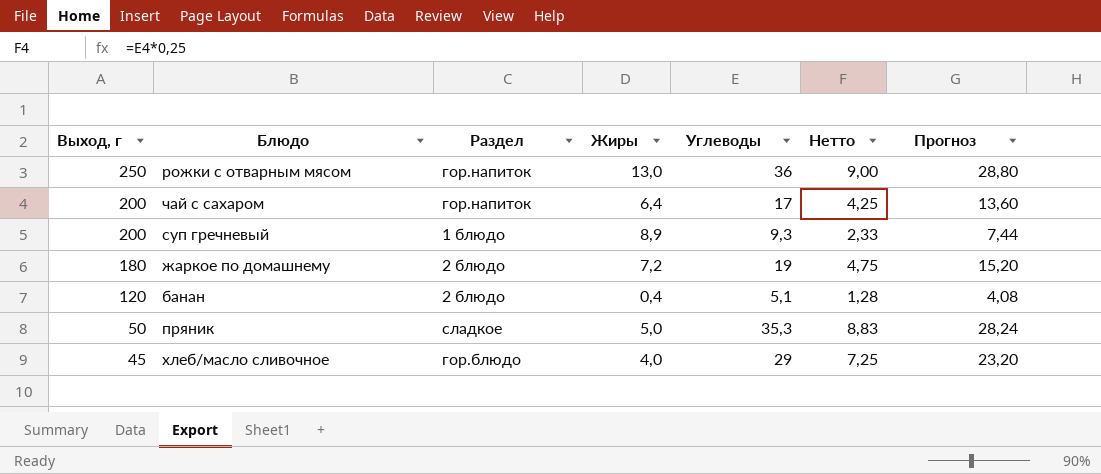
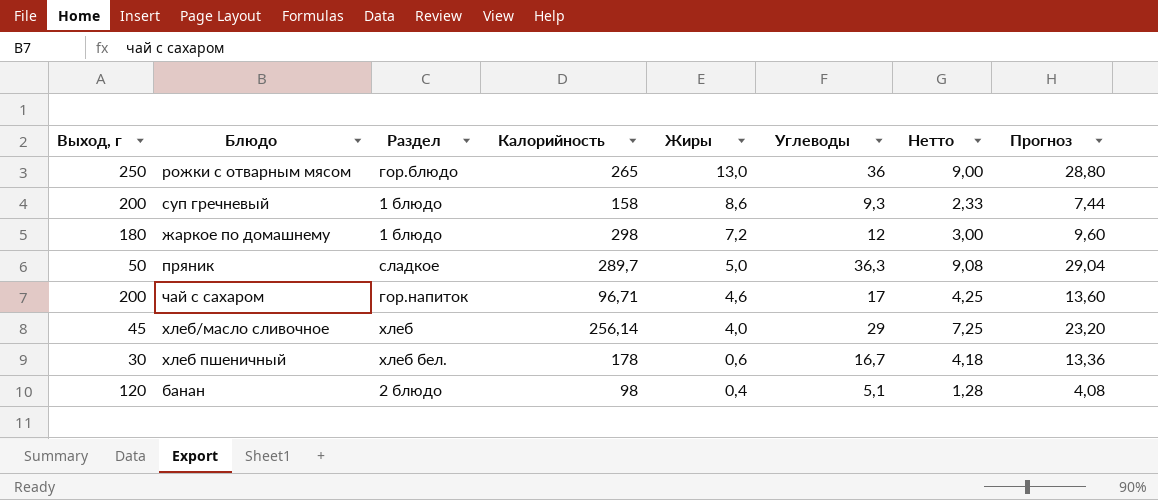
row order: Выход, г descending -> Жиры descending
column Калорийность | position: none -> 4
рожки с отварным мясом | Раздел: гор.напиток -> гор.блюдо
суп гречневый | Жиры: 8,9 -> 8,6
жаркое по домашнему | Раздел: 2 блюдо -> 1 блюдо
жаркое по домашнему | Углеводы: 19 -> 12
жаркое по домашнему | Нетто: 4,75 -> 3,00
жаркое по домашнему | Прогноз: 15,20 -> 9,60
пряник | Углеводы: 35,3 -> 36,3
пряник | Нетто: 8,83 -> 9,08
пряник | Прогноз: 28,24 -> 29,04
чай с сахаром | Жиры: 6,4 -> 4,6
хлеб/масло сливочное | Раздел: гор.блюдо -> хлеб
row хлеб пшеничный: none -> 30 | хлеб бел. | 178 | 0,6 | 16,7 | 4,18 | 13,36

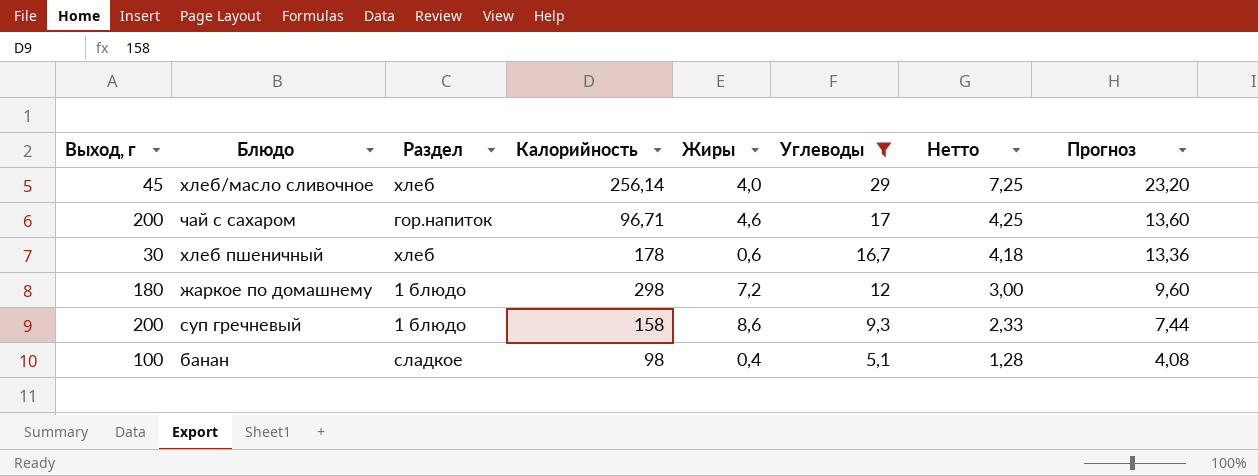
filter: none -> Углеводы <= 29
row order: Жиры descending -> Углеводы descending
хлеб пшеничный | Раздел: хлеб бел. -> хлеб
банан | Выход, г: 120 -> 100
банан | Раздел: 2 блюдо -> сладкое

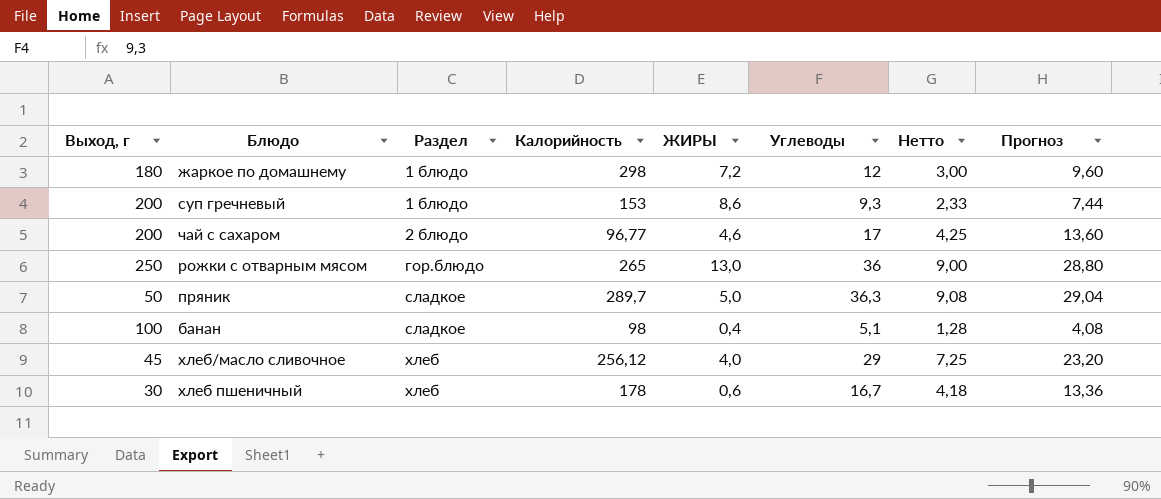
filter: Углеводы <= 29 -> none
row order: Углеводы descending -> Раздел ascending
column name: Жиры -> ЖИРЫ
суп гречневый | Калорийность: 158 -> 153
чай с сахаром | Раздел: гор.напиток -> 2 блюдо
чай с сахаром | Калорийность: 96,71 -> 96,77
хлеб/масло сливочное | Калорийность: 256,14 -> 256,12

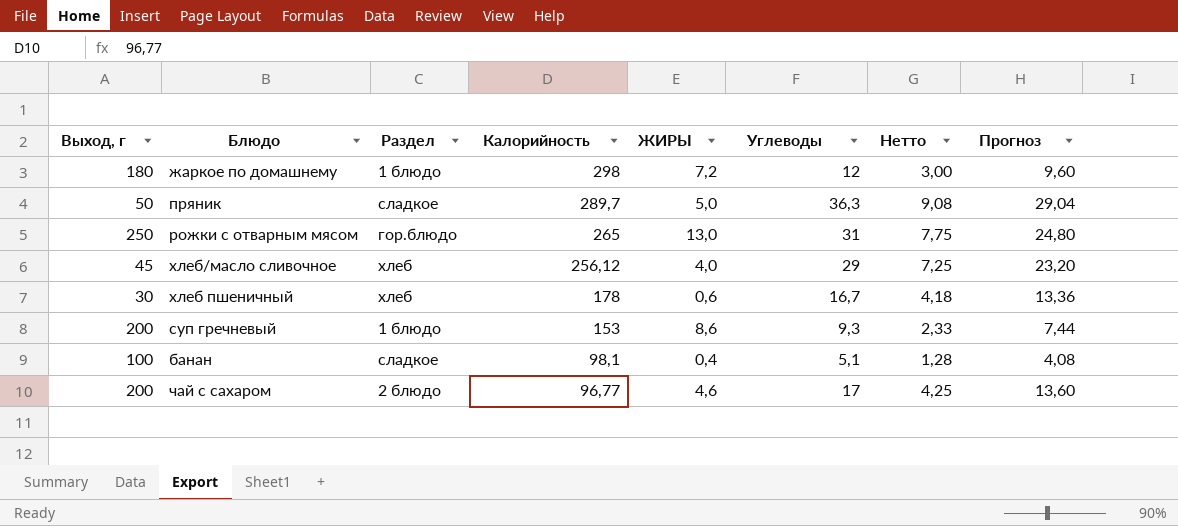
row order: Раздел ascending -> Калорийность descending
рожки с отварным мясом | Углеводы: 36 -> 31
рожки с отварным мясом | Нетто: 9,00 -> 7,75
рожки с отварным мясом | Прогноз: 28,80 -> 24,80
банан | Калорийность: 98 -> 98,1

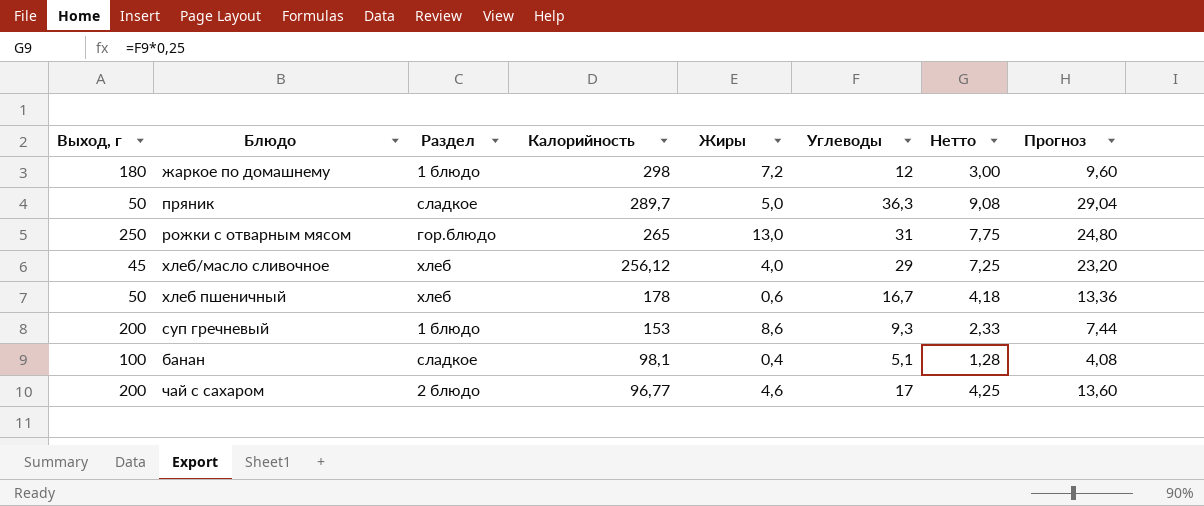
column name: ЖИРЫ -> Жиры
хлеб пшеничный | Выход, г: 30 -> 50

